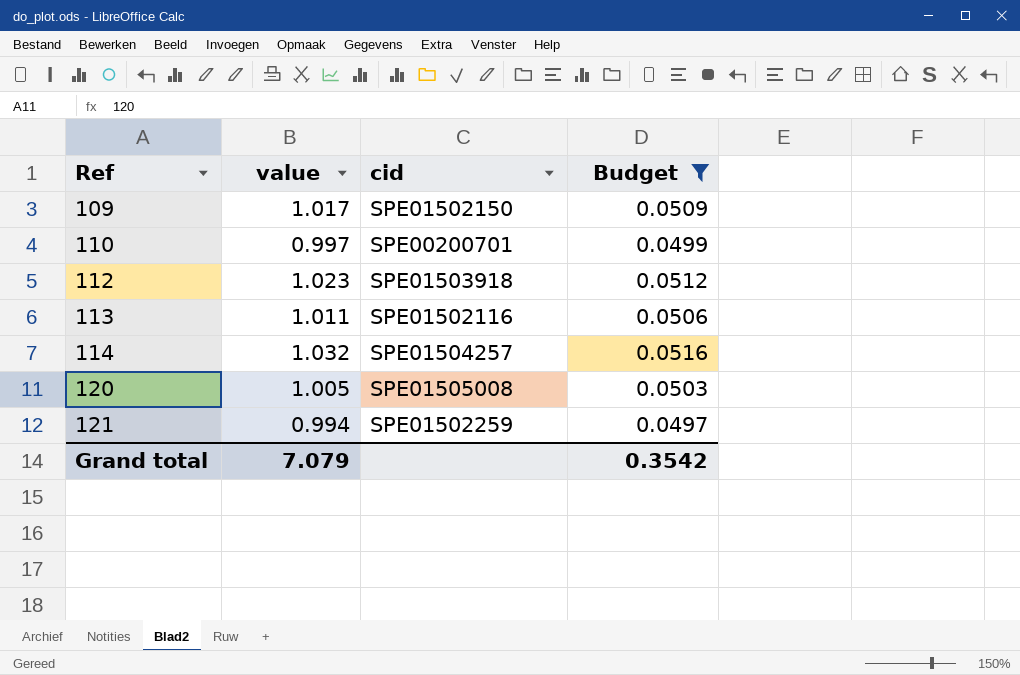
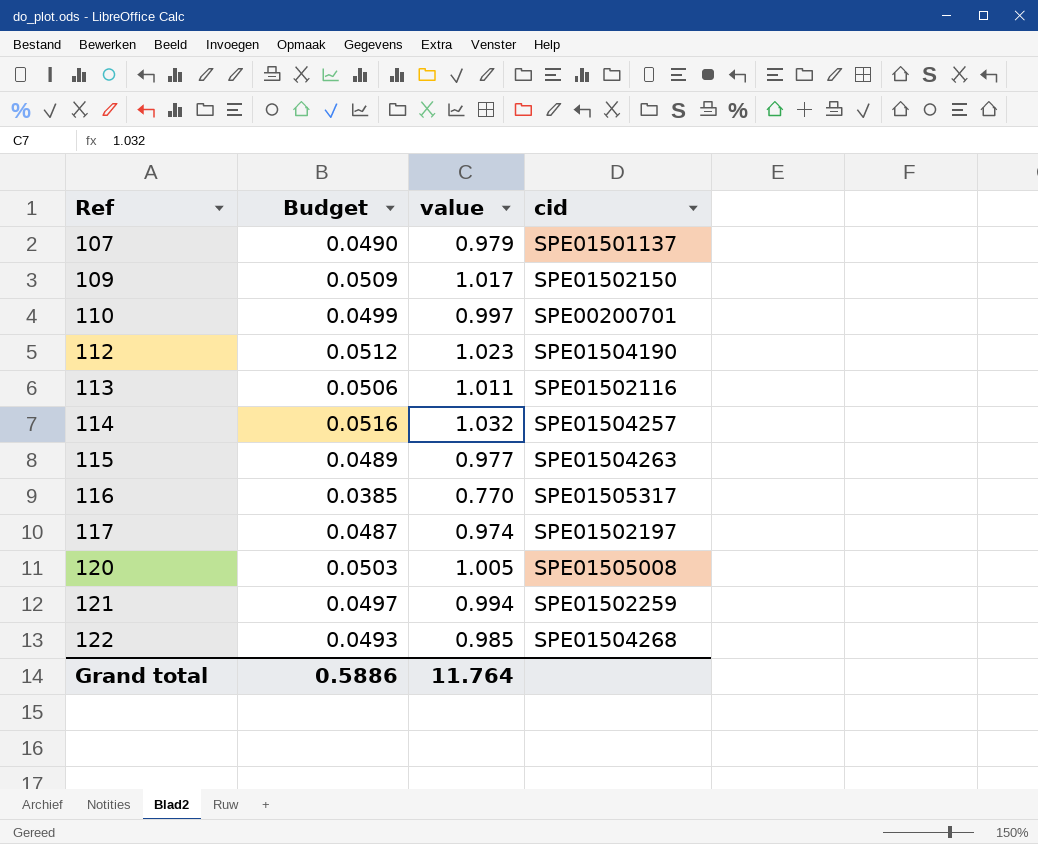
filter: Budget >= 0.0497 -> none
column Budget | position: 4 -> 2
112 | cid: SPE01503918 -> SPE01504190
Grand total | Budget: 0.3542 -> 0.5886
Grand total | value: 7.079 -> 11.764

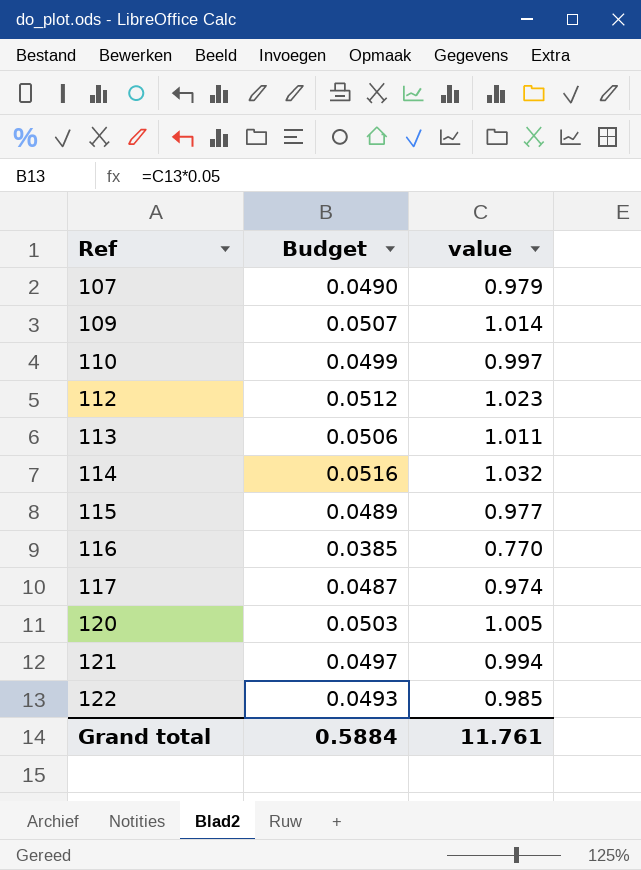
column cid | position: 4 -> none
109 | Budget: 0.0509 -> 0.0507
109 | value: 1.017 -> 1.014
Grand total | Budget: 0.5886 -> 0.5884
Grand total | value: 11.764 -> 11.761

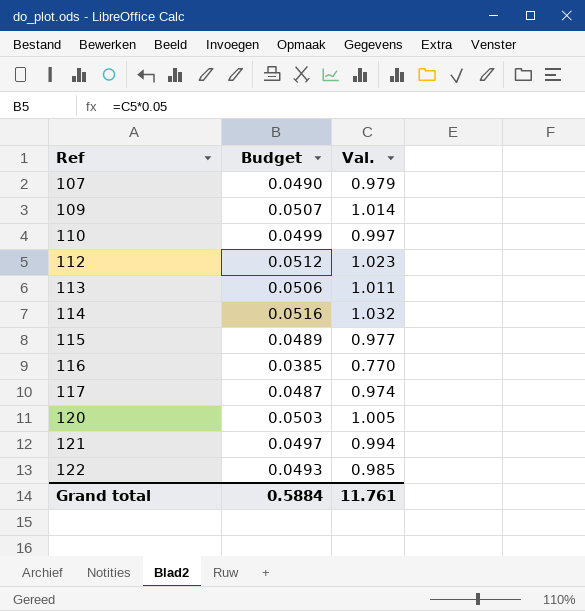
column name: value -> Val.

